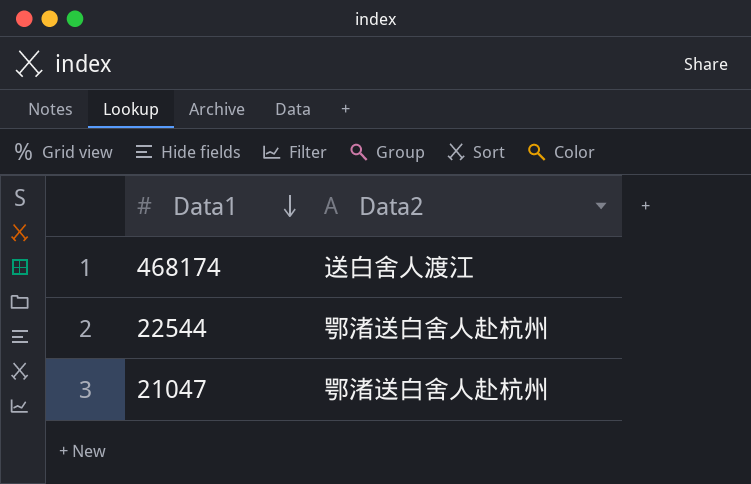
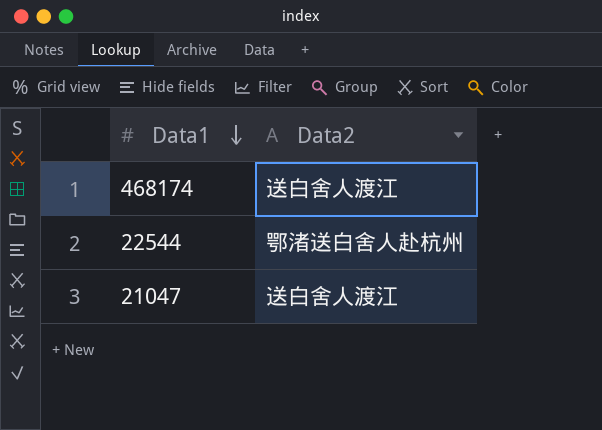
21047 | Data2: 鄂渚送白舍人赴杭州 -> 送白舍人渡江

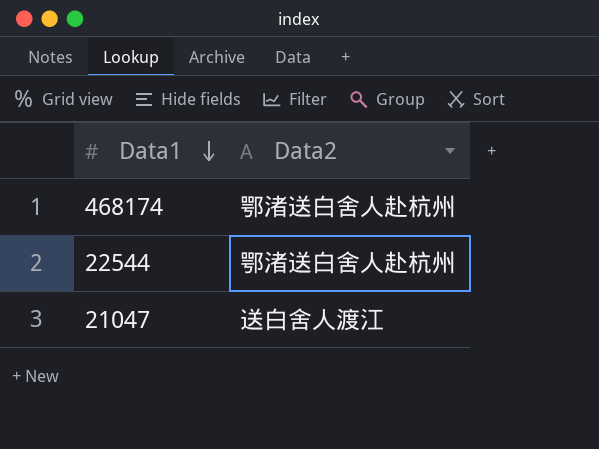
468174 | Data2: 送白舍人渡江 -> 鄂渚送白舍人赴杭州

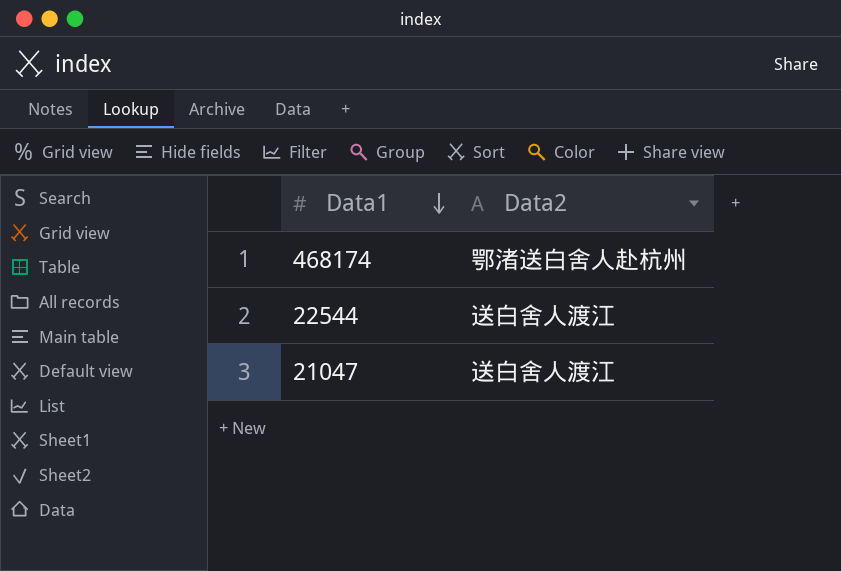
22544 | Data2: 鄂渚送白舍人赴杭州 -> 送白舍人渡江

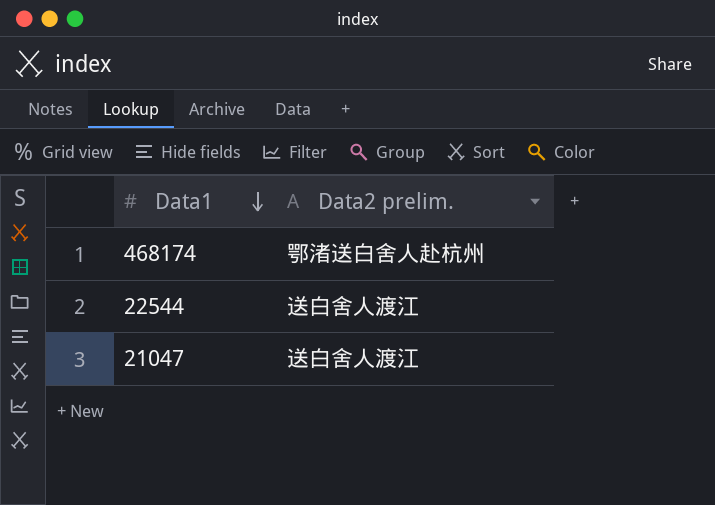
column name: Data2 -> Data2 prelim.

